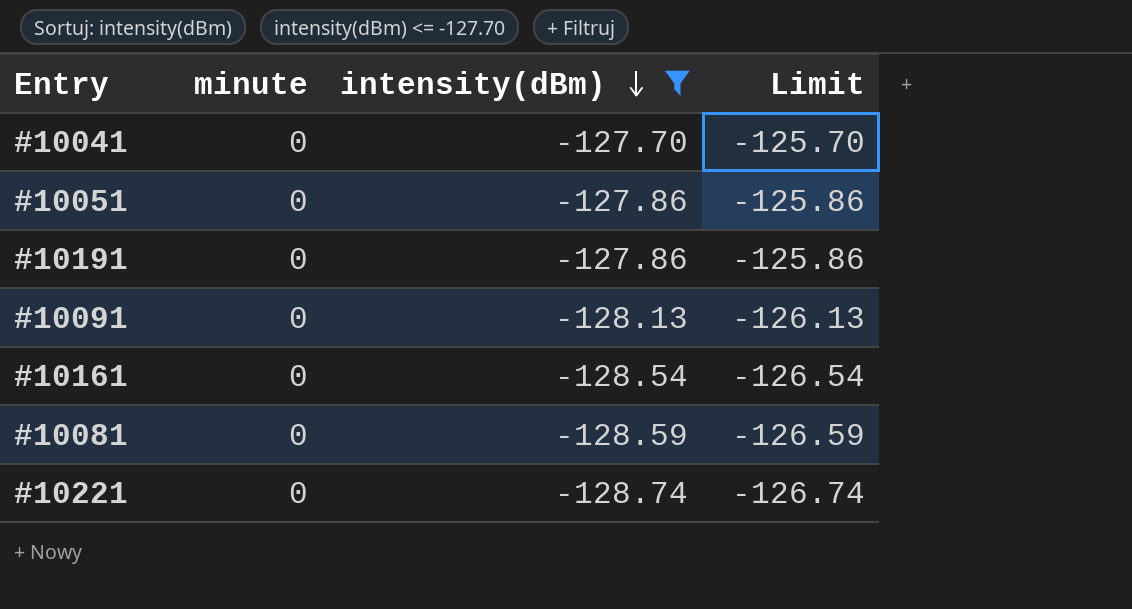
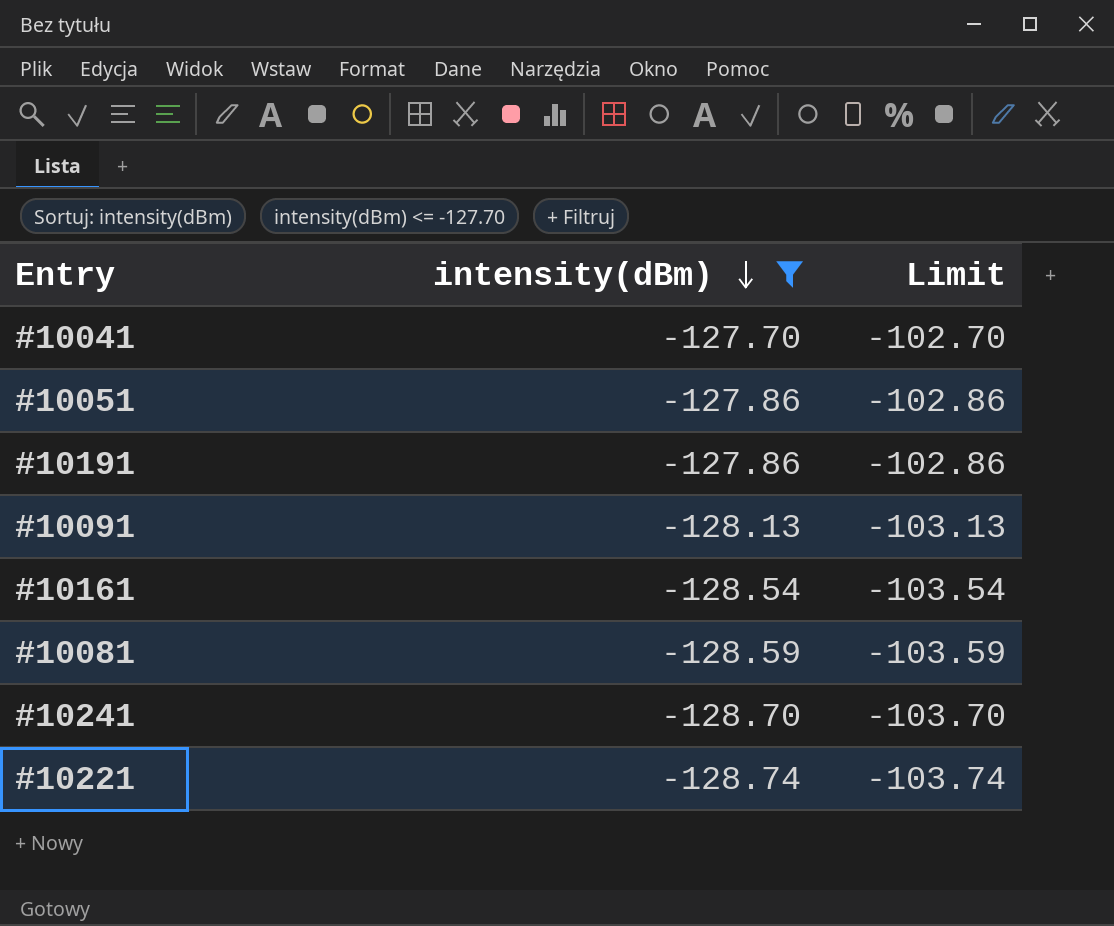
column minute | position: 2 -> none
column Limit | formula: [intensity(dBm)] + 2 -> [intensity(dBm)] + 25
row #10241: none -> -128.70 | -103.70

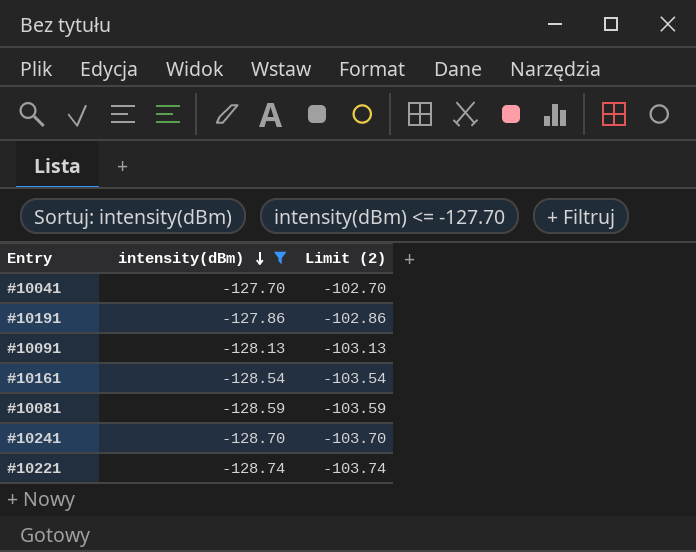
column name: Limit -> Limit (2)
row #10051: -127.86 | -102.86 -> none

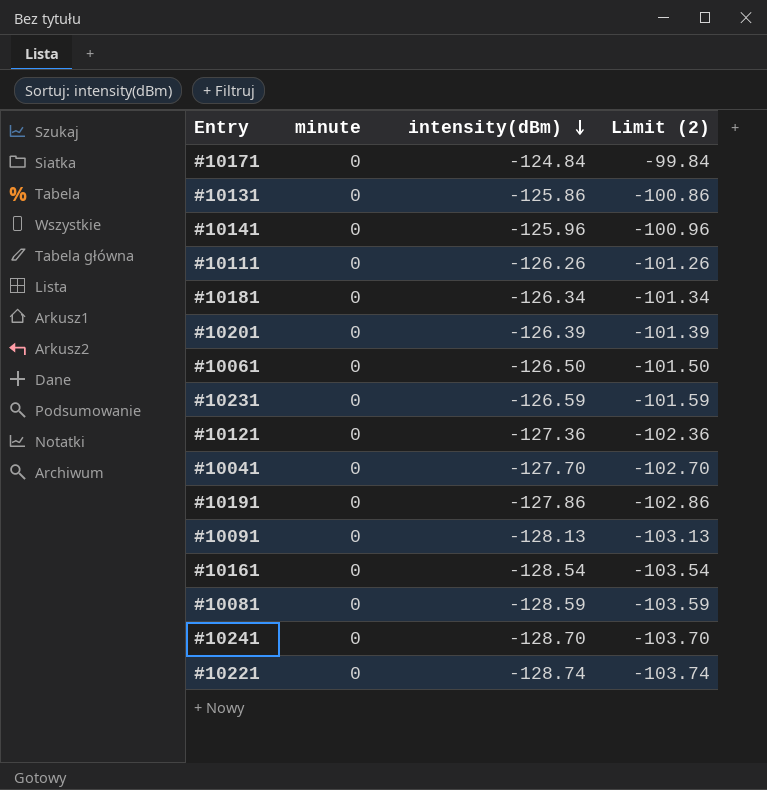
filter: intensity(dBm) <= -127.70 -> none
column minute | position: none -> 2

